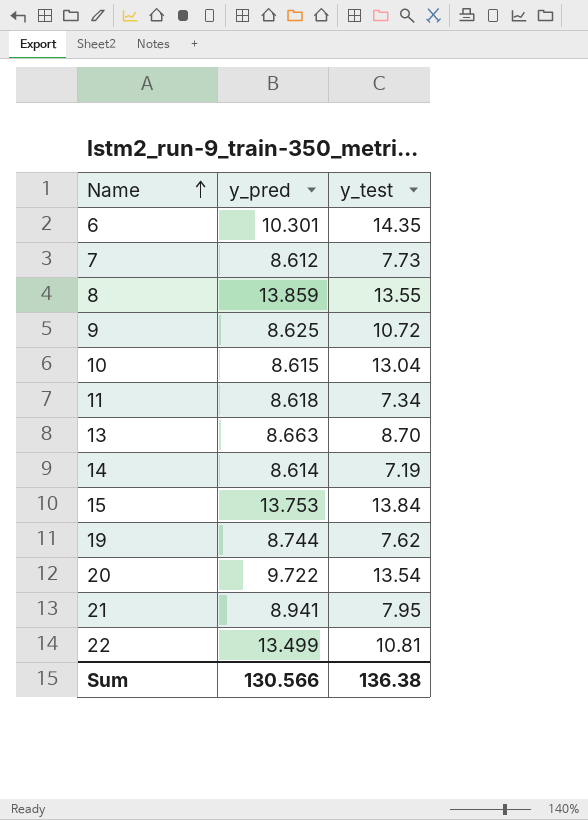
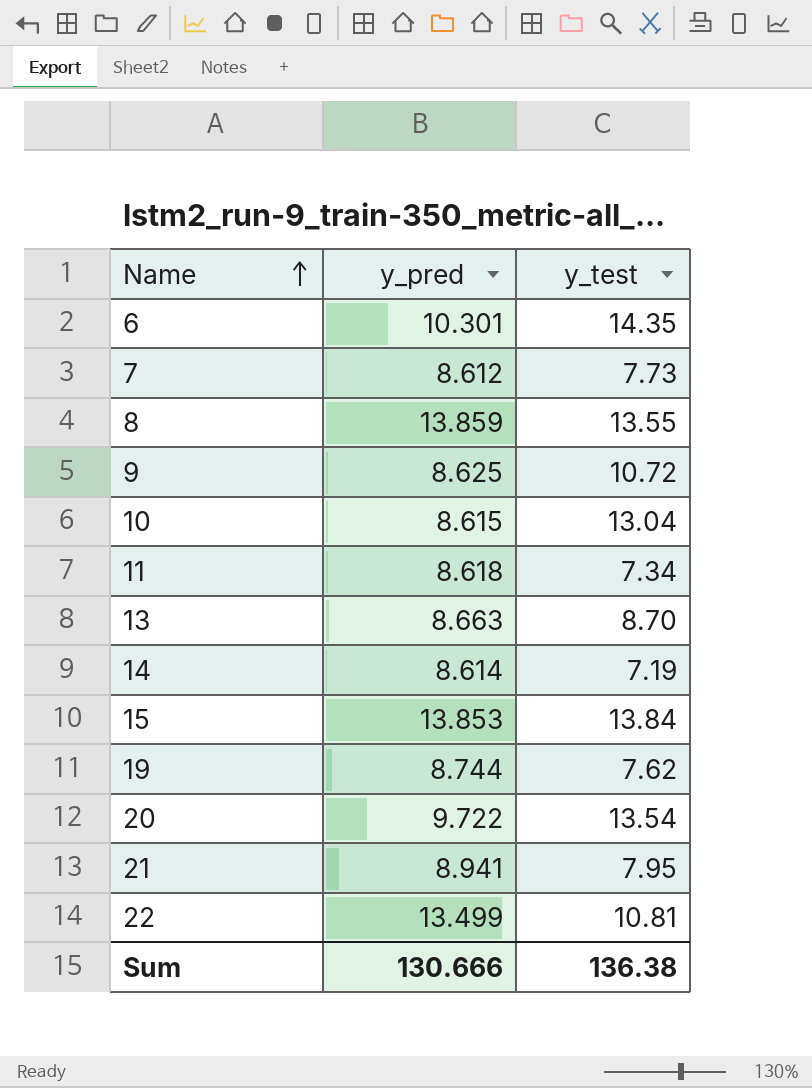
15 | y_pred: 13.753 -> 13.853
Sum | y_pred: 130.566 -> 130.666

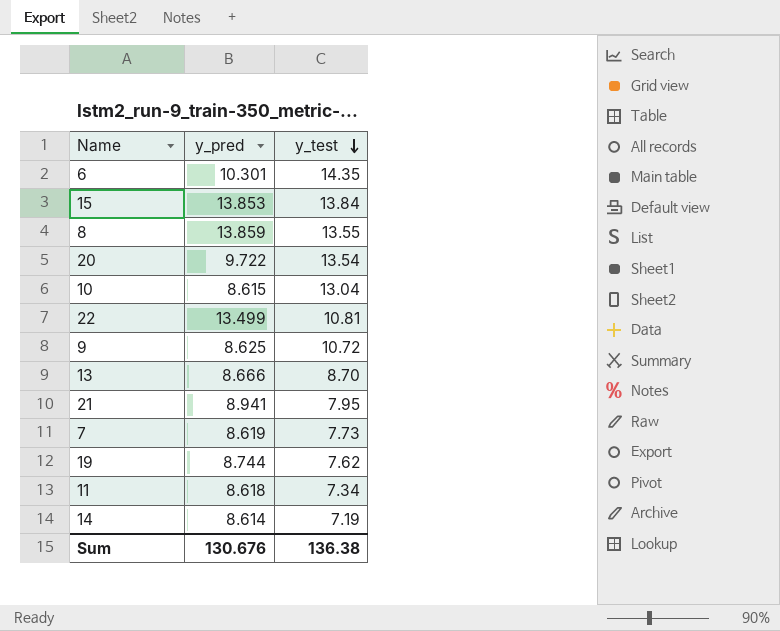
row order: Name ascending -> y_test descending
13 | y_pred: 8.663 -> 8.666
7 | y_pred: 8.612 -> 8.619
Sum | y_pred: 130.666 -> 130.676

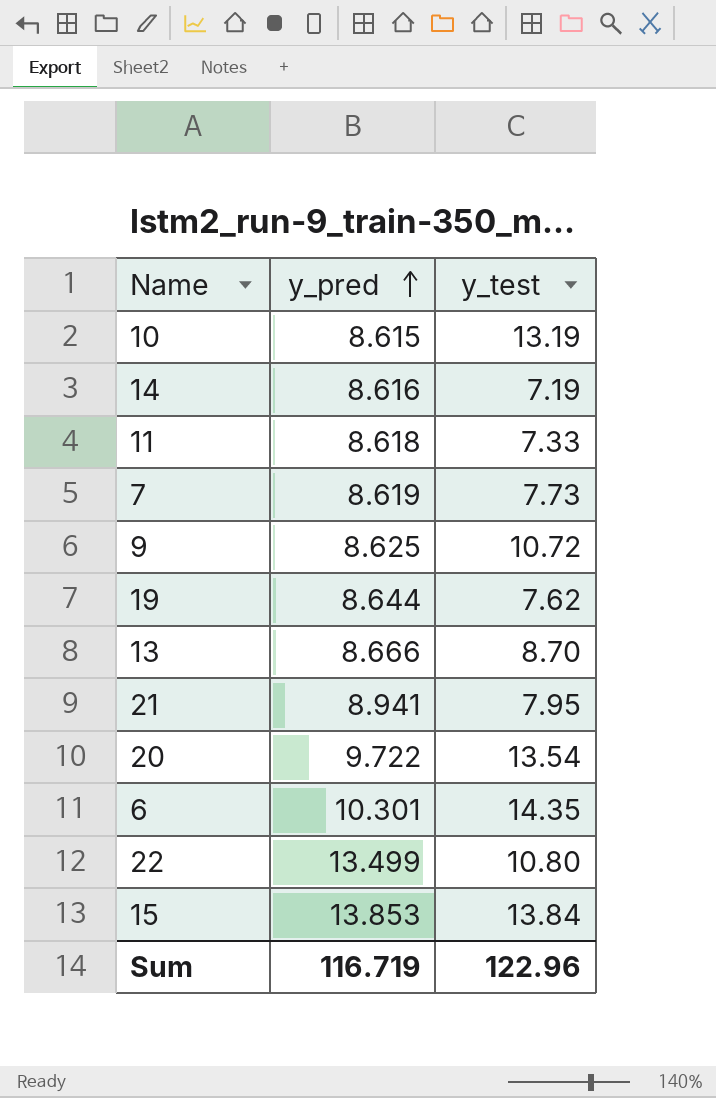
row order: y_test descending -> y_pred ascending
row 8: 13.859 | 13.55 -> none
10 | y_test: 13.04 -> 13.19
14 | y_pred: 8.614 -> 8.616
11 | y_test: 7.34 -> 7.33
19 | y_pred: 8.744 -> 8.644
22 | y_test: 10.81 -> 10.80
Sum | y_pred: 130.676 -> 116.719
Sum | y_test: 136.38 -> 122.96

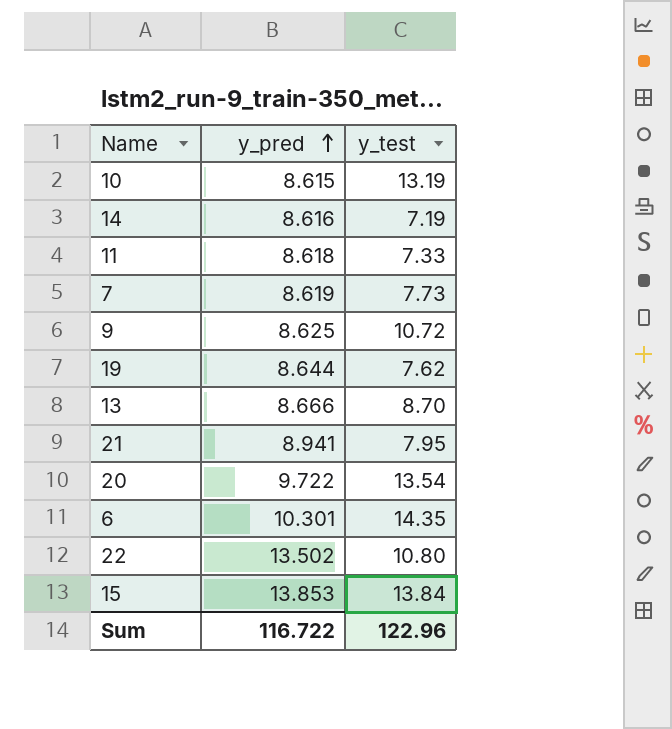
22 | y_pred: 13.499 -> 13.502
Sum | y_pred: 116.719 -> 116.722

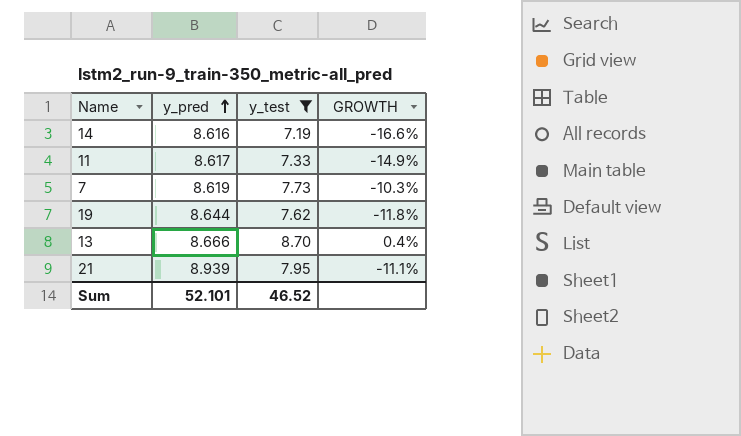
filter: none -> y_test <= 8.70
column GROWTH | formula: none -> ([y_test] - [y_pred]) / [y_pred]
11 | y_pred: 8.618 -> 8.617
21 | y_pred: 8.941 -> 8.939
Sum | y_pred: 116.722 -> 52.101
Sum | y_test: 122.96 -> 46.52

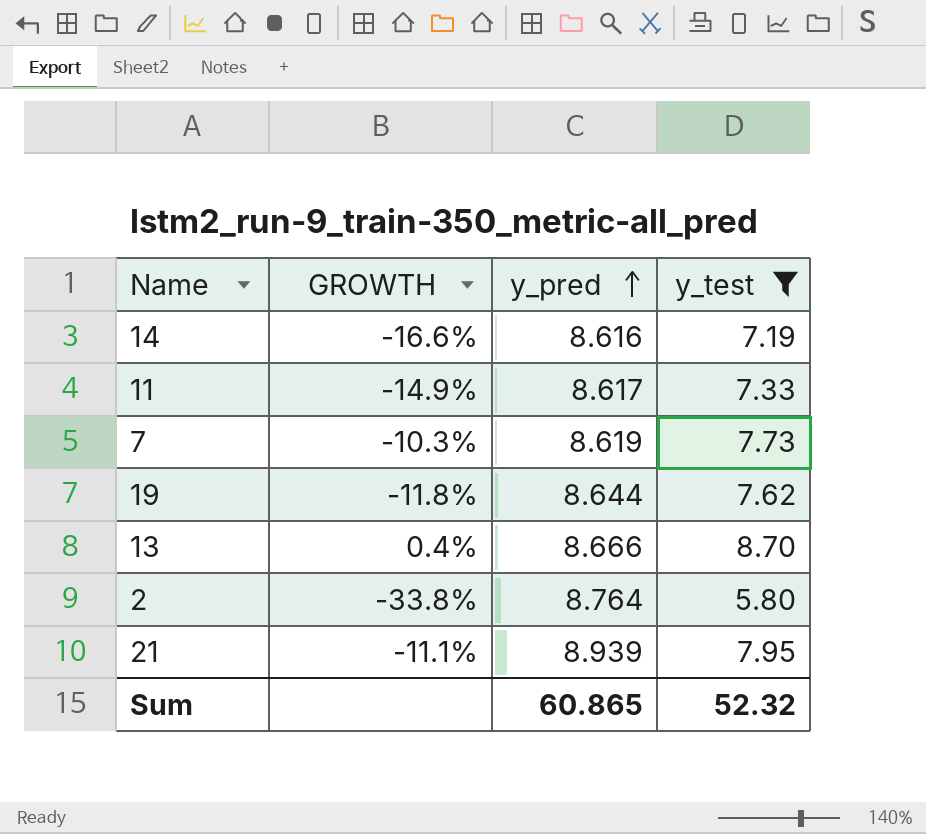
column GROWTH | position: 4 -> 2
row 2: none -> -33.8% | 8.764 | 5.80
Sum | y_pred: 52.101 -> 60.865
Sum | y_test: 46.52 -> 52.32

